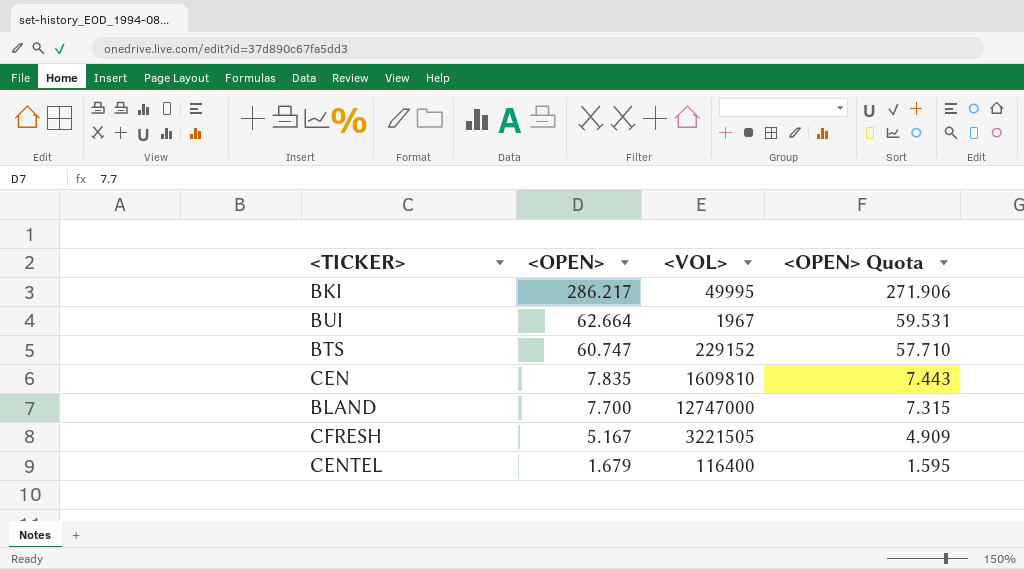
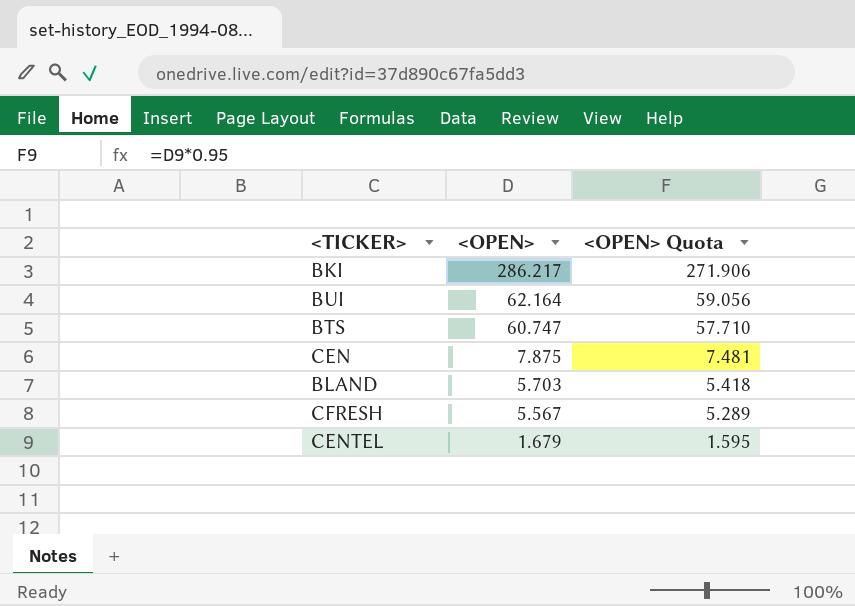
column <VOL> | position: 3 -> none
BUI | <OPEN>: 62.664 -> 62.164
BUI | <OPEN> Quota: 59.531 -> 59.056
CEN | <OPEN>: 7.835 -> 7.875
CEN | <OPEN> Quota: 7.443 -> 7.481
BLAND | <OPEN>: 7.700 -> 5.703
BLAND | <OPEN> Quota: 7.315 -> 5.418
CFRESH | <OPEN>: 5.167 -> 5.567
CFRESH | <OPEN> Quota: 4.909 -> 5.289

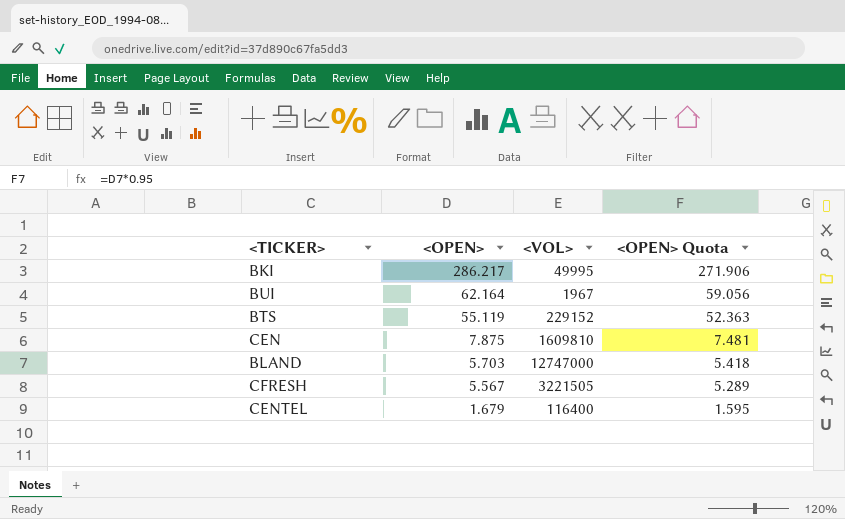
column <VOL> | position: none -> 3
BTS | <OPEN>: 60.747 -> 55.119
BTS | <OPEN> Quota: 57.710 -> 52.363

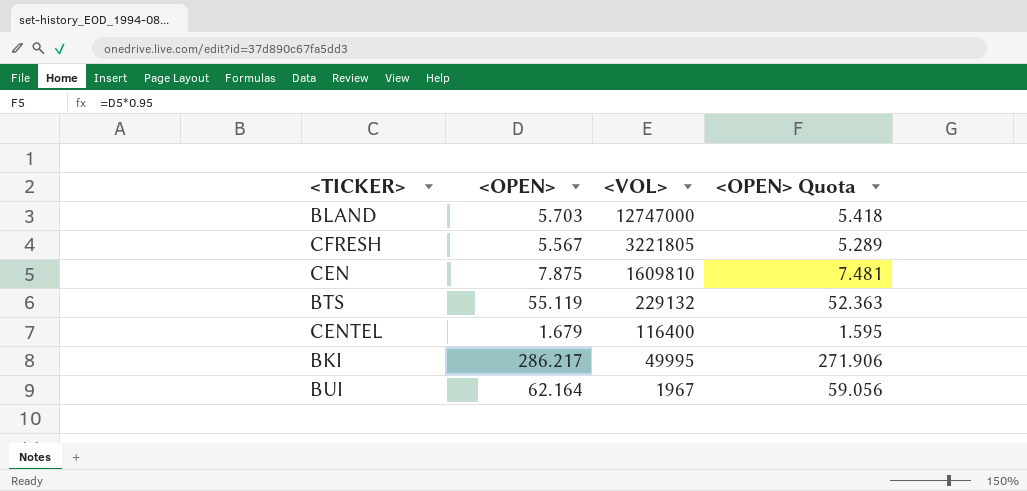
row order: <OPEN> descending -> <VOL> descending
CFRESH | <VOL>: 3221505 -> 3221805
BTS | <VOL>: 229152 -> 229132

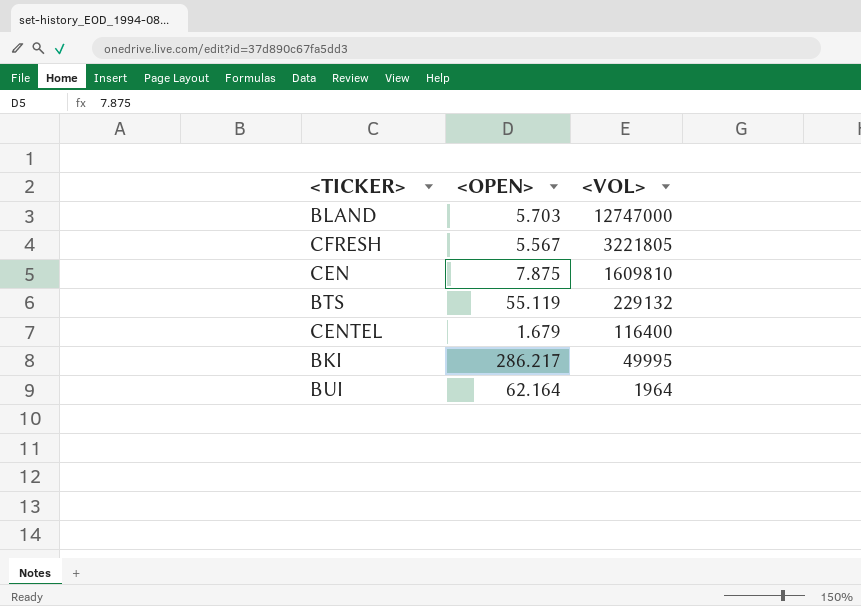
column <OPEN> Quota | formula: [<OPEN>] * 0.95 -> none
BUI | <VOL>: 1967 -> 1964

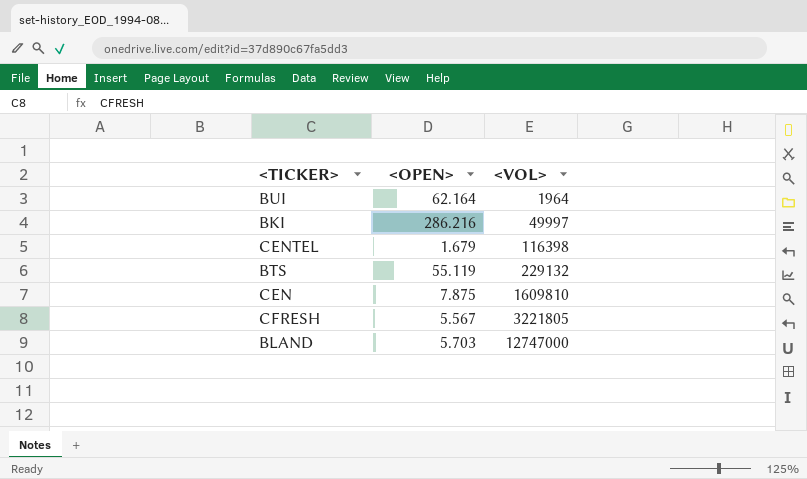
row order: <VOL> descending -> <VOL> ascending
BKI | <OPEN>: 286.217 -> 286.216
BKI | <VOL>: 49995 -> 49997
CENTEL | <VOL>: 116400 -> 116398

